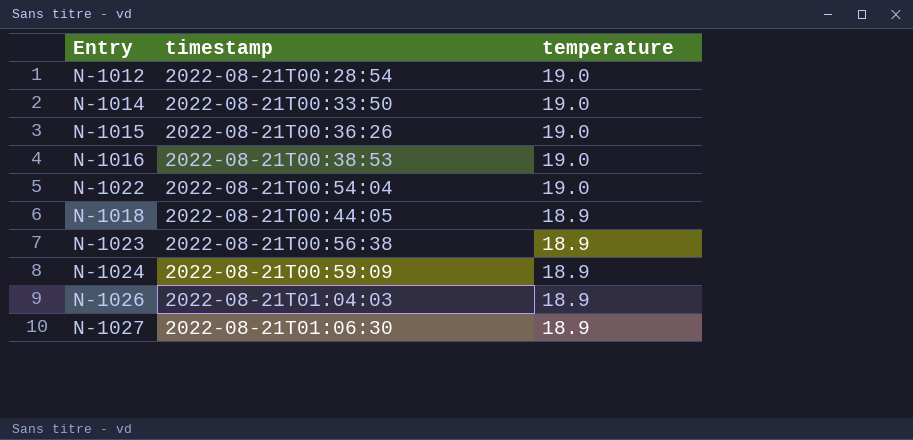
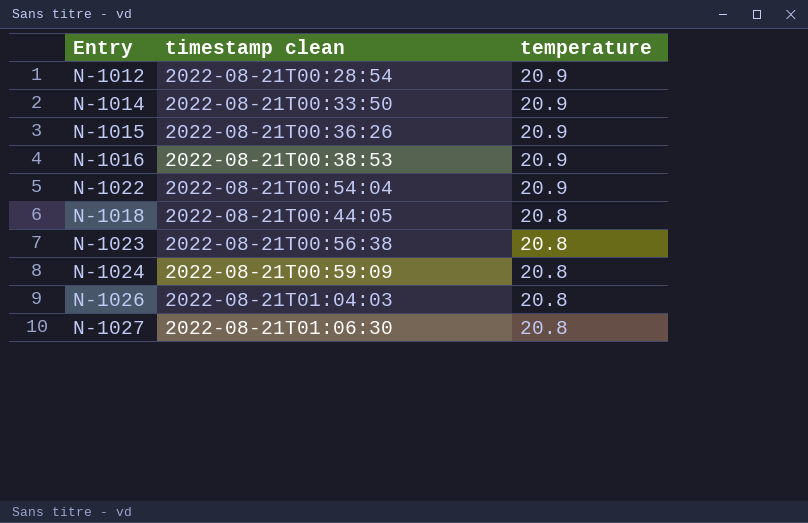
column name: timestamp -> timestamp clean
N-1012 | temperature: 19.0 -> 20.9
N-1014 | temperature: 19.0 -> 20.9
N-1015 | temperature: 19.0 -> 20.9
N-1016 | temperature: 19.0 -> 20.9
N-1022 | temperature: 19.0 -> 20.9
N-1018 | temperature: 18.9 -> 20.8
N-1023 | temperature: 18.9 -> 20.8
N-1024 | temperature: 18.9 -> 20.8
N-1026 | temperature: 18.9 -> 20.8
N-1027 | temperature: 18.9 -> 20.8

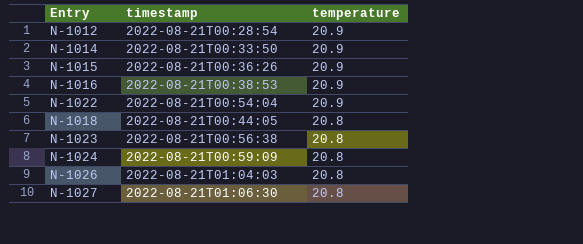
column name: timestamp clean -> timestamp

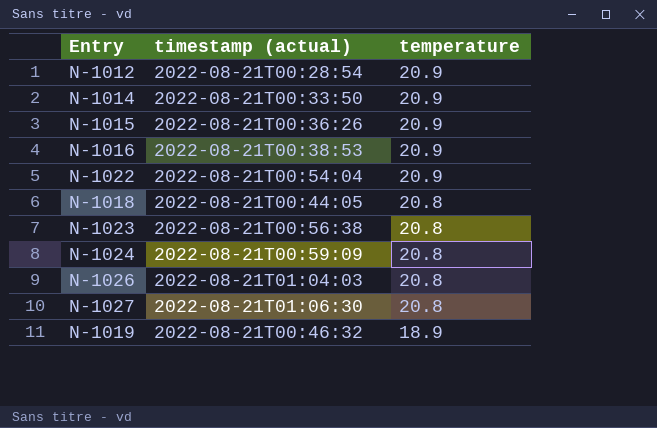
column name: timestamp -> timestamp (actual)
row N-1019: none -> 2022-08-21T00:46:32 | 18.9

